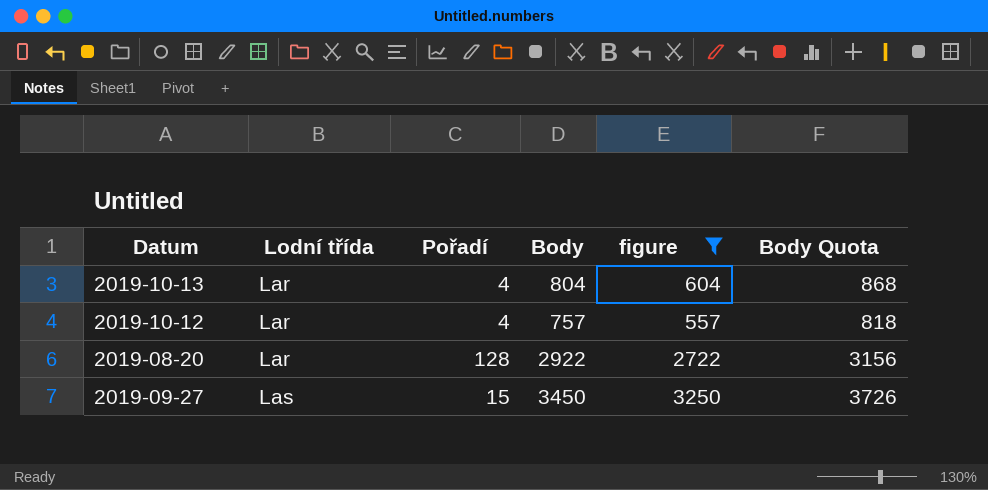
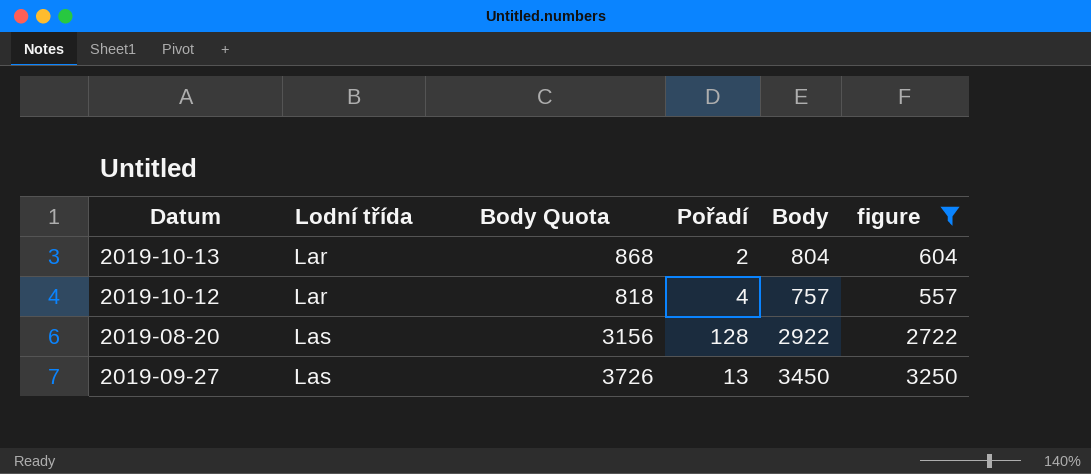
column Body Quota | position: 6 -> 3
2019-10-13 | Pořadí: 4 -> 2
2019-08-20 | Lodní třída: Lar -> Las
2019-09-27 | Pořadí: 15 -> 13

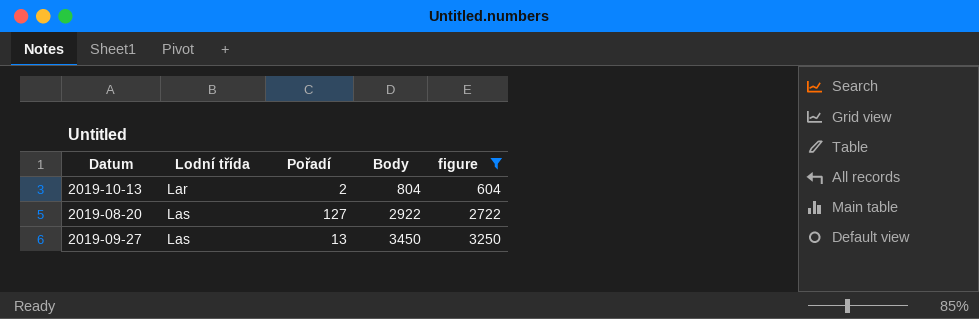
column Body Quota | formula: [Body] * 1.08 -> none
row 2019-10-12: Lar | 818 | 4 | 757 | 557 -> none
2019-08-20 | Pořadí: 128 -> 127

